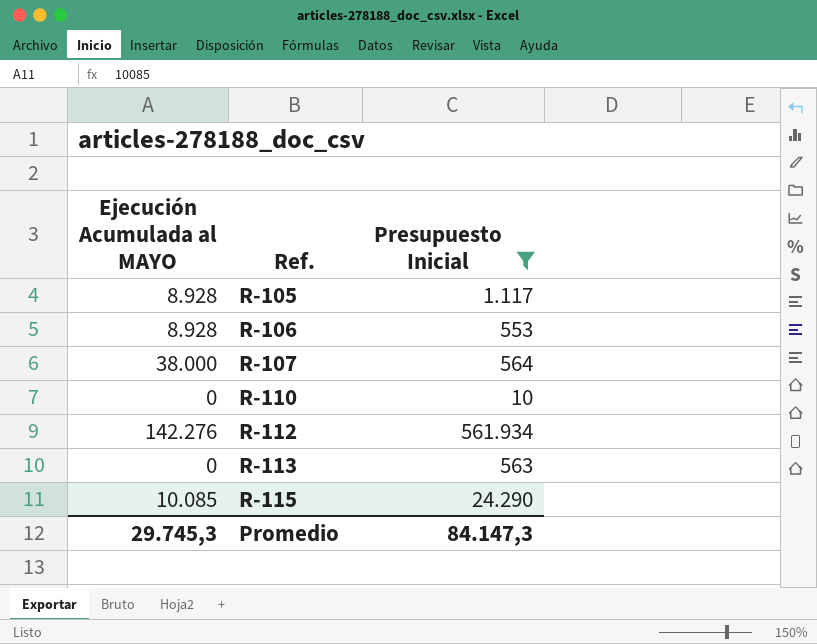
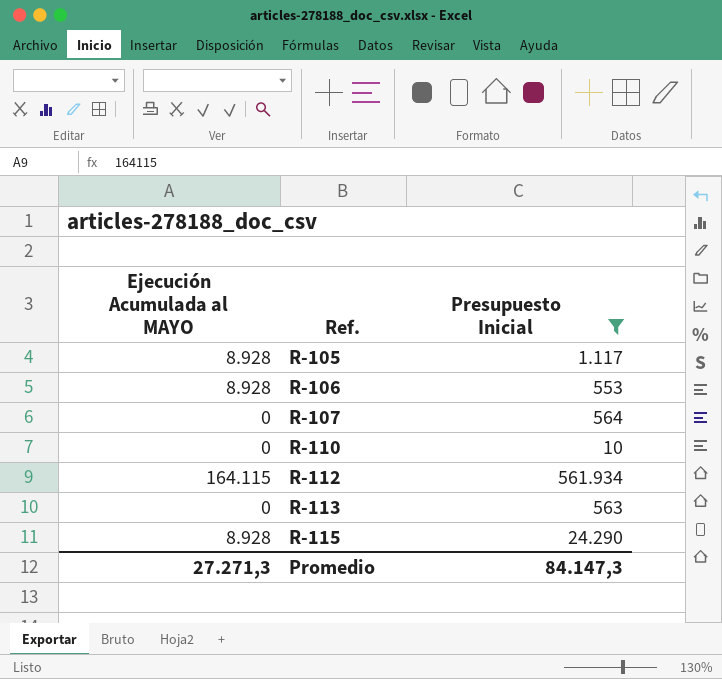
R-107 | Ejecución Acumulada al MAYO: 38.000 -> 0
R-112 | Ejecución Acumulada al MAYO: 142.276 -> 164.115
R-115 | Ejecución Acumulada al MAYO: 10.085 -> 8.928
Promedio | Ejecución Acumulada al MAYO: 29.745,3 -> 27.271,3

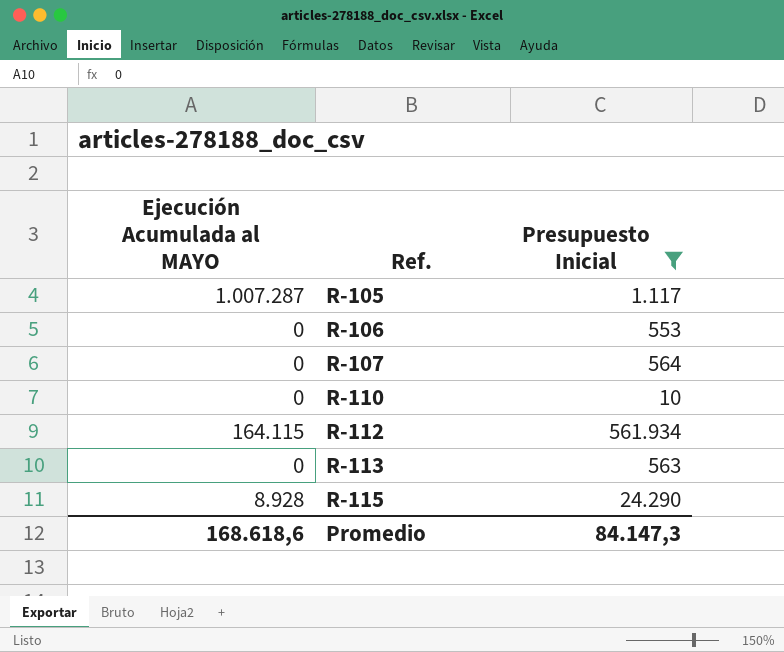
R-105 | Ejecución Acumulada al MAYO: 8.928 -> 1.007.287
R-106 | Ejecución Acumulada al MAYO: 8.928 -> 0
Promedio | Ejecución Acumulada al MAYO: 27.271,3 -> 168.618,6

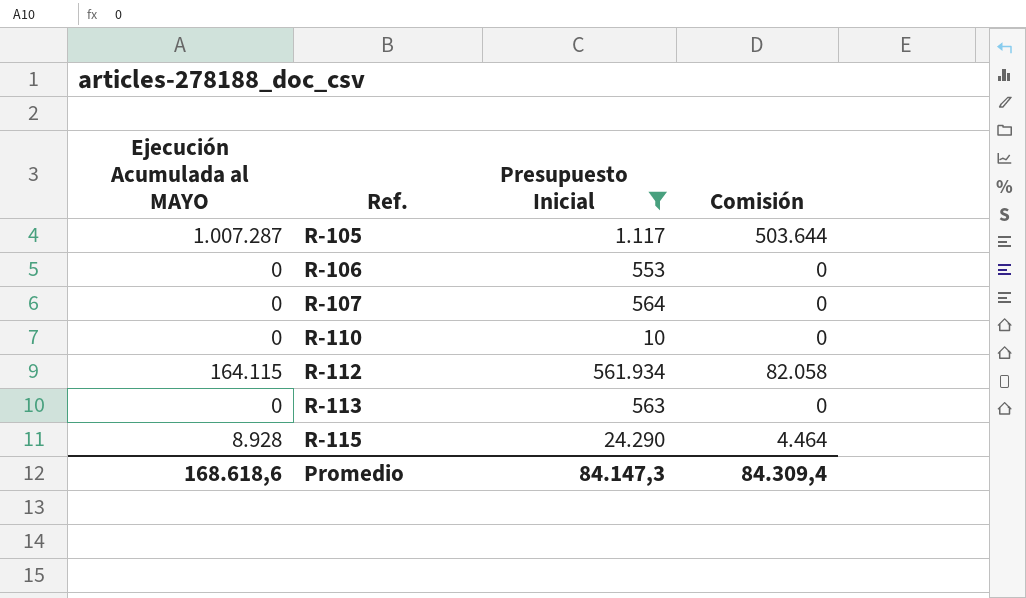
column Comisión | formula: none -> [Ejecución Acumulada al MAYO] * 0,5

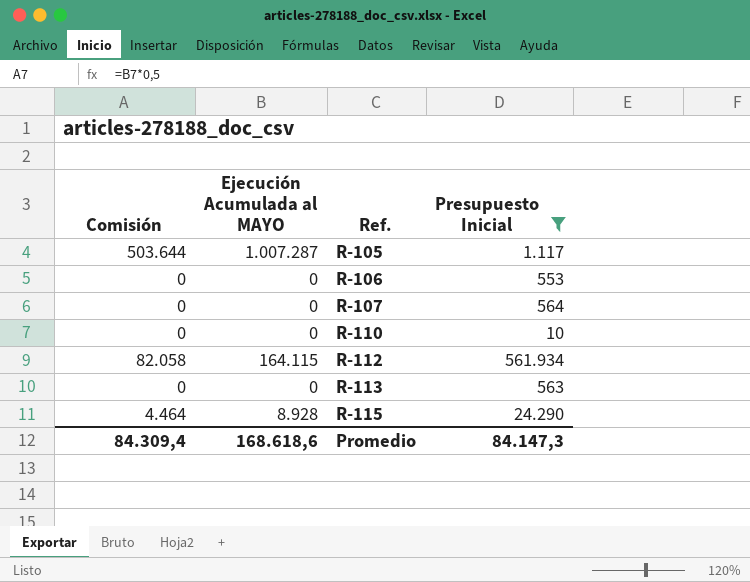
column Comisión | position: 4 -> 1

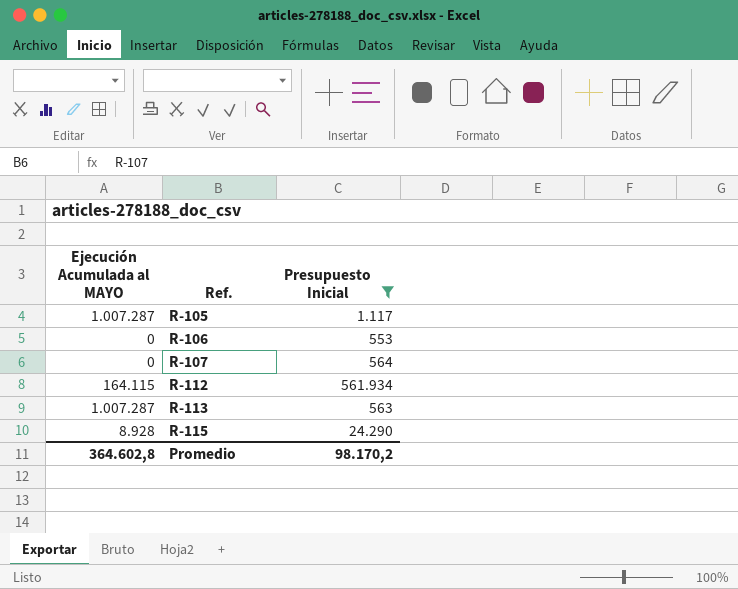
column Comisión | formula: [Ejecución Acumulada al MAYO] * 0,5 -> none
row R-110: 0 | 0 | 10 -> none
R-113 | Ejecución Acumulada al MAYO: 0 -> 1.007.287
Promedio | Ejecución Acumulada al MAYO: 168.618,6 -> 364.602,8
Promedio | Presupuesto Inicial: 84.147,3 -> 98.170,2

